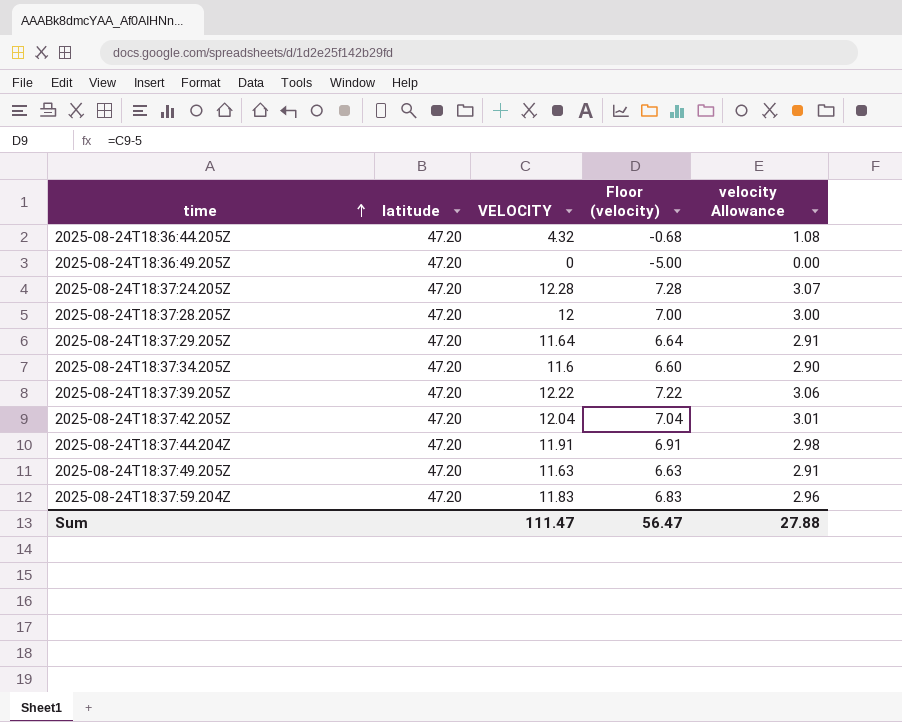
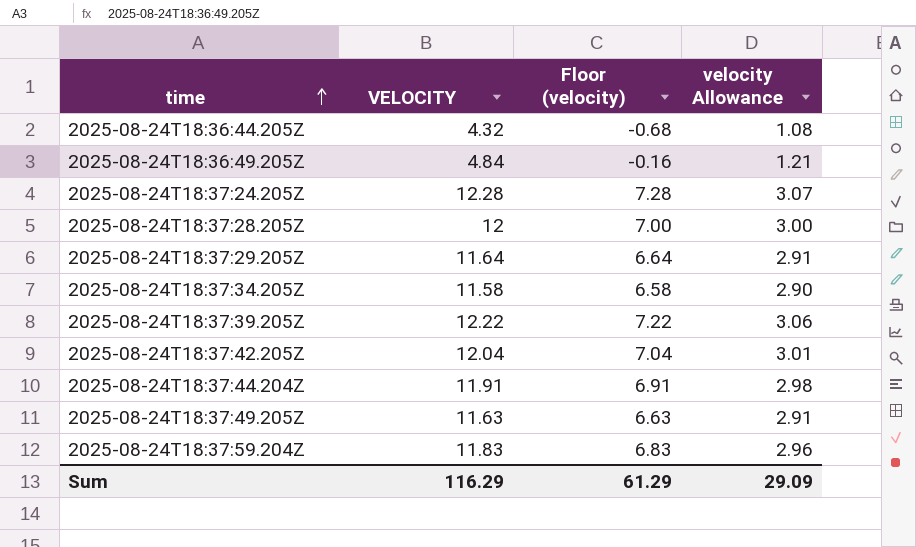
column latitude | position: 2 -> none
2025-08-24T18:36:49.205Z | VELOCITY: 0 -> 4.84
2025-08-24T18:36:49.205Z | Floor (velocity): -5.00 -> -0.16
2025-08-24T18:36:49.205Z | velocity Allowance: 0.00 -> 1.21
2025-08-24T18:37:34.205Z | VELOCITY: 11.6 -> 11.58
2025-08-24T18:37:34.205Z | Floor (velocity): 6.60 -> 6.58
Sum | VELOCITY: 111.47 -> 116.29
Sum | Floor (velocity): 56.47 -> 61.29
Sum | velocity Allowance: 27.88 -> 29.09

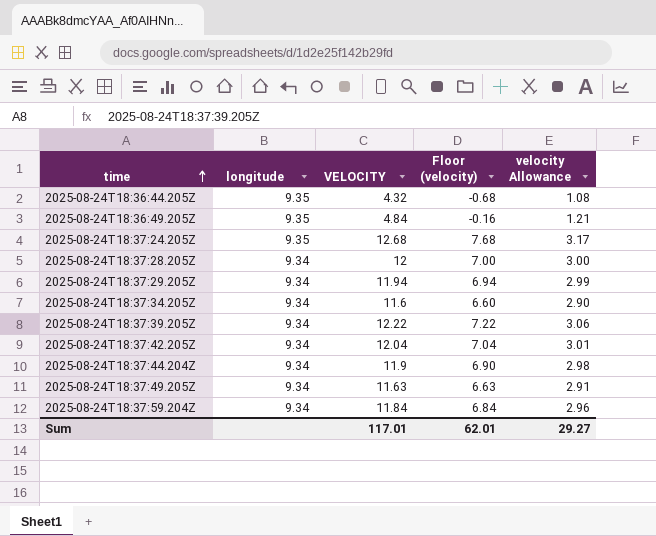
column longitude | position: none -> 2
2025-08-24T18:37:24.205Z | VELOCITY: 12.28 -> 12.68
2025-08-24T18:37:24.205Z | Floor (velocity): 7.28 -> 7.68
2025-08-24T18:37:24.205Z | velocity Allowance: 3.07 -> 3.17
2025-08-24T18:37:29.205Z | VELOCITY: 11.64 -> 11.94
2025-08-24T18:37:29.205Z | Floor (velocity): 6.64 -> 6.94
2025-08-24T18:37:29.205Z | velocity Allowance: 2.91 -> 2.99
2025-08-24T18:37:34.205Z | VELOCITY: 11.58 -> 11.6
2025-08-24T18:37:34.205Z | Floor (velocity): 6.58 -> 6.60
2025-08-24T18:37:44.204Z | VELOCITY: 11.91 -> 11.9
2025-08-24T18:37:44.204Z | Floor (velocity): 6.91 -> 6.90
2025-08-24T18:37:59.204Z | VELOCITY: 11.83 -> 11.84
2025-08-24T18:37:59.204Z | Floor (velocity): 6.83 -> 6.84
Sum | VELOCITY: 116.29 -> 117.01
Sum | Floor (velocity): 61.29 -> 62.01
Sum | velocity Allowance: 29.09 -> 29.27

